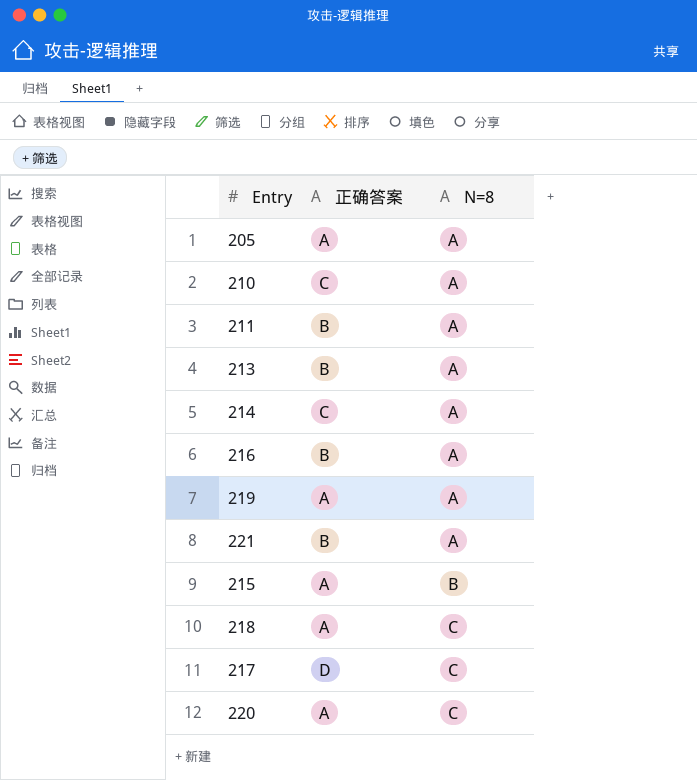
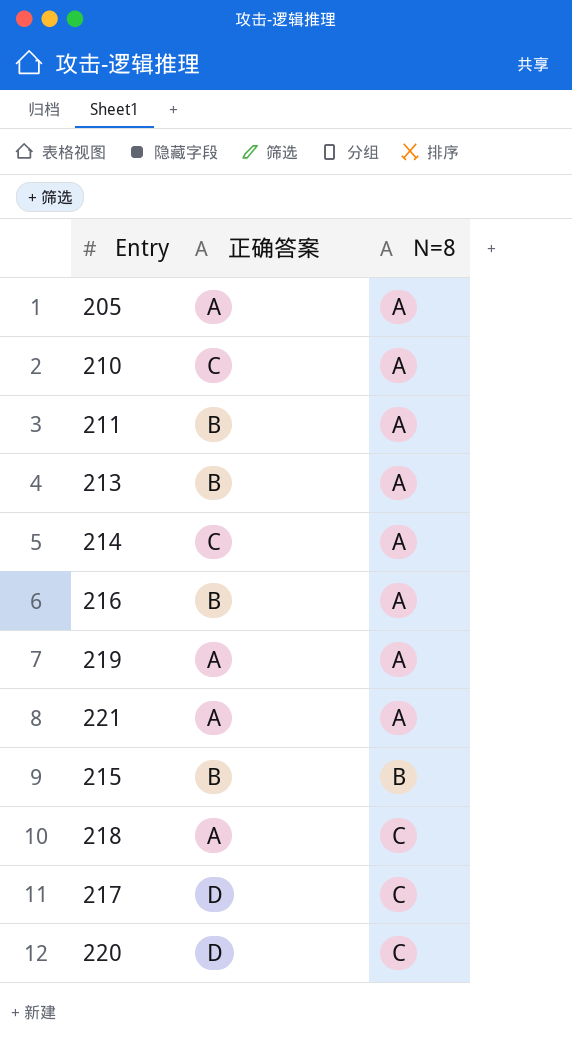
221 | 正确答案: B -> A
215 | 正确答案: A -> B
220 | 正确答案: A -> D

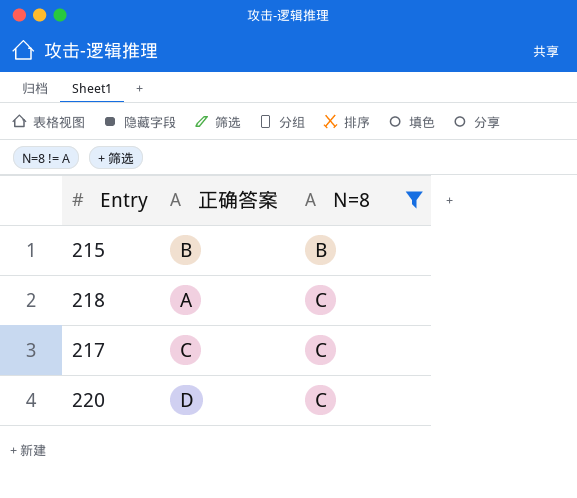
filter: none -> N=8 != A
217 | 正确答案: D -> C

